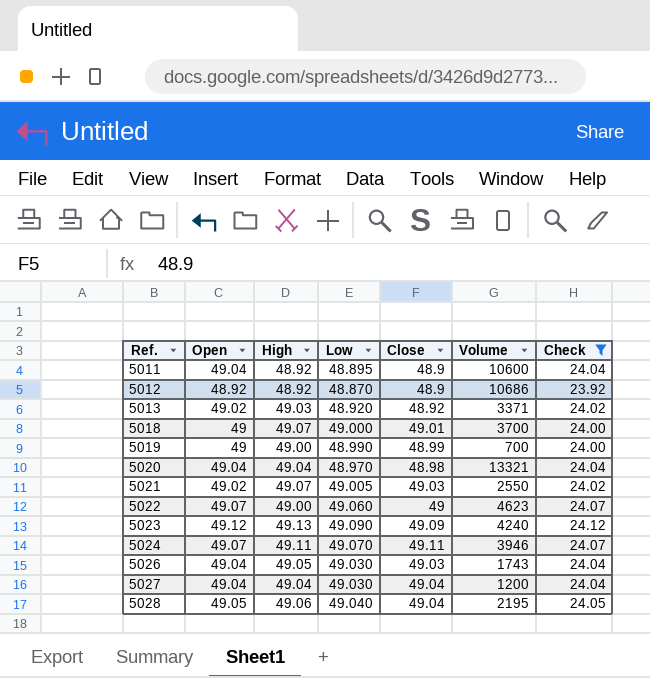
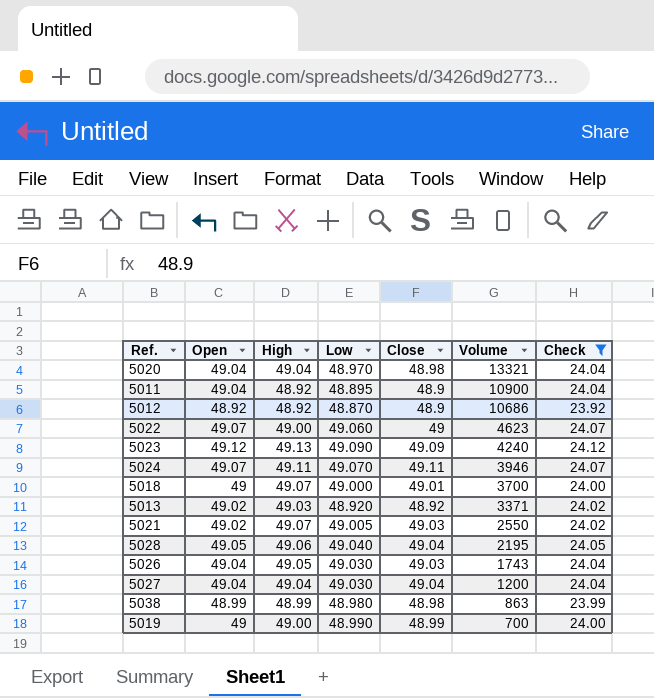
row order: Ref. ascending -> Volume descending
5011 | Volume: 10600 -> 10900
row 5038: none -> 48.99 | 48.99 | 48.980 | 48.98 | 863 | 23.99

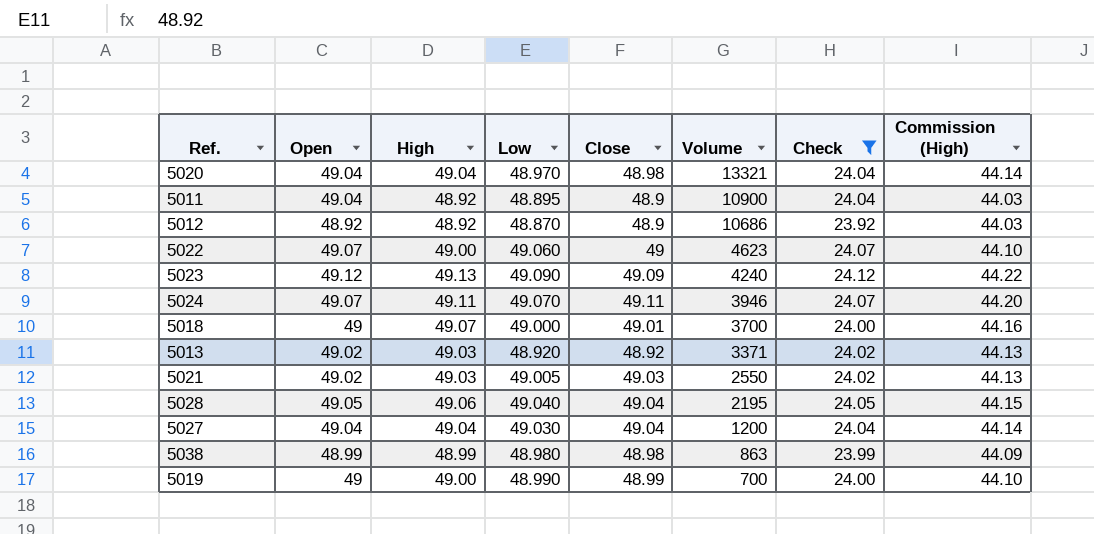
column Commission (High) | formula: none -> [High] * 0.9
row 5026: 49.04 | 49.05 | 49.030 | 49.03 | 1743 | 24.04 -> none
5021 | High: 49.07 -> 49.03

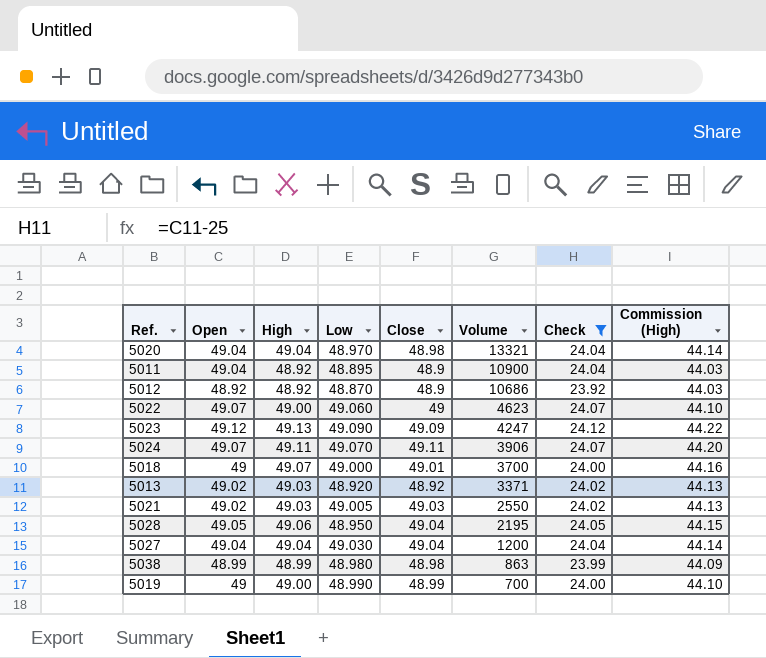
5023 | Volume: 4240 -> 4247
5024 | Volume: 3946 -> 3906
5028 | Low: 49.040 -> 48.950

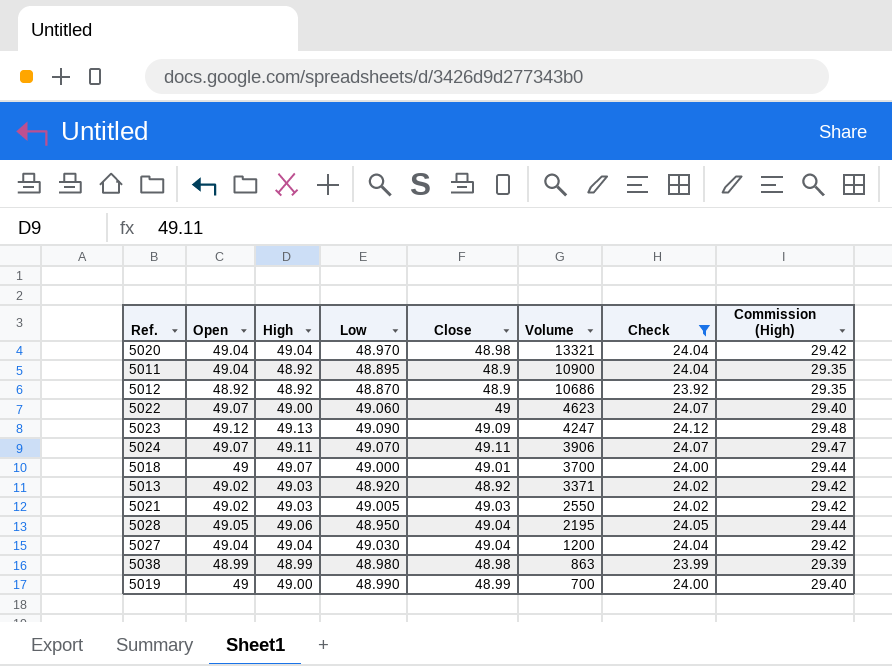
column Commission (High) | formula: [High] * 0.9 -> [High] * 0.6

